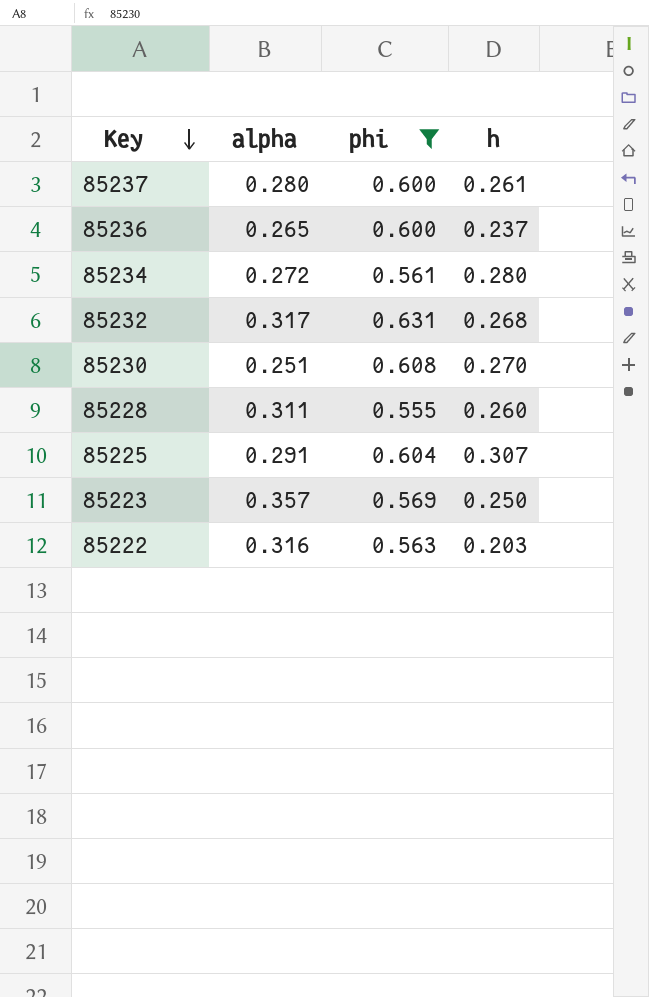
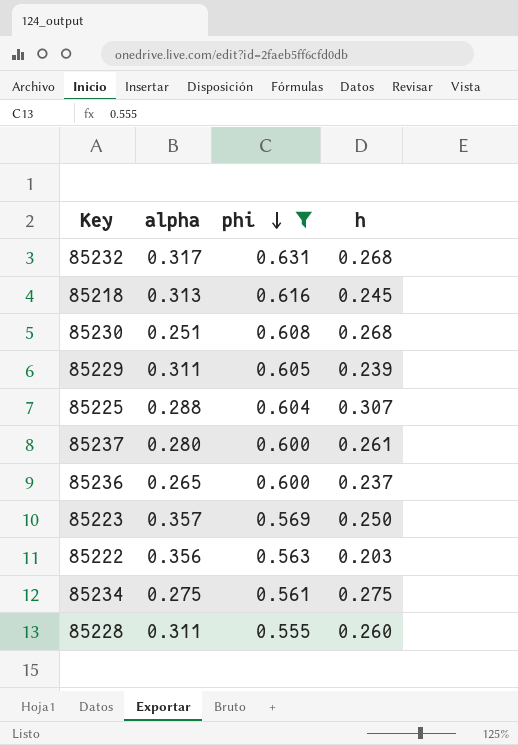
row order: Key descending -> phi descending
row 85218: none -> 0.313 | 0.616 | 0.245
85230 | h: 0.270 -> 0.268
row 85229: none -> 0.311 | 0.605 | 0.239
85225 | alpha: 0.291 -> 0.288
85222 | alpha: 0.316 -> 0.356
85234 | alpha: 0.272 -> 0.275
85234 | h: 0.280 -> 0.275

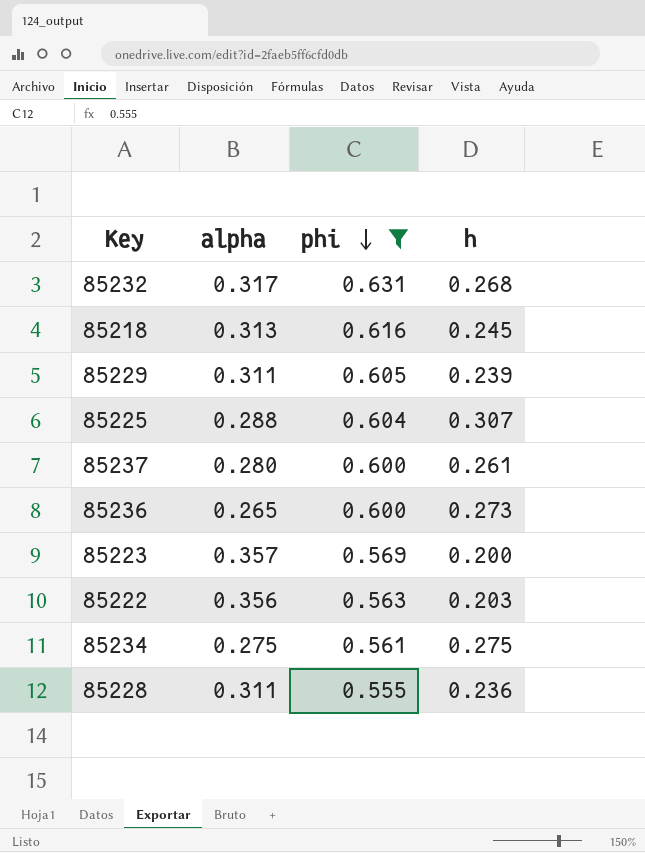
row 85230: 0.251 | 0.608 | 0.268 -> none
85236 | h: 0.237 -> 0.273
85223 | h: 0.250 -> 0.200
85228 | h: 0.260 -> 0.236

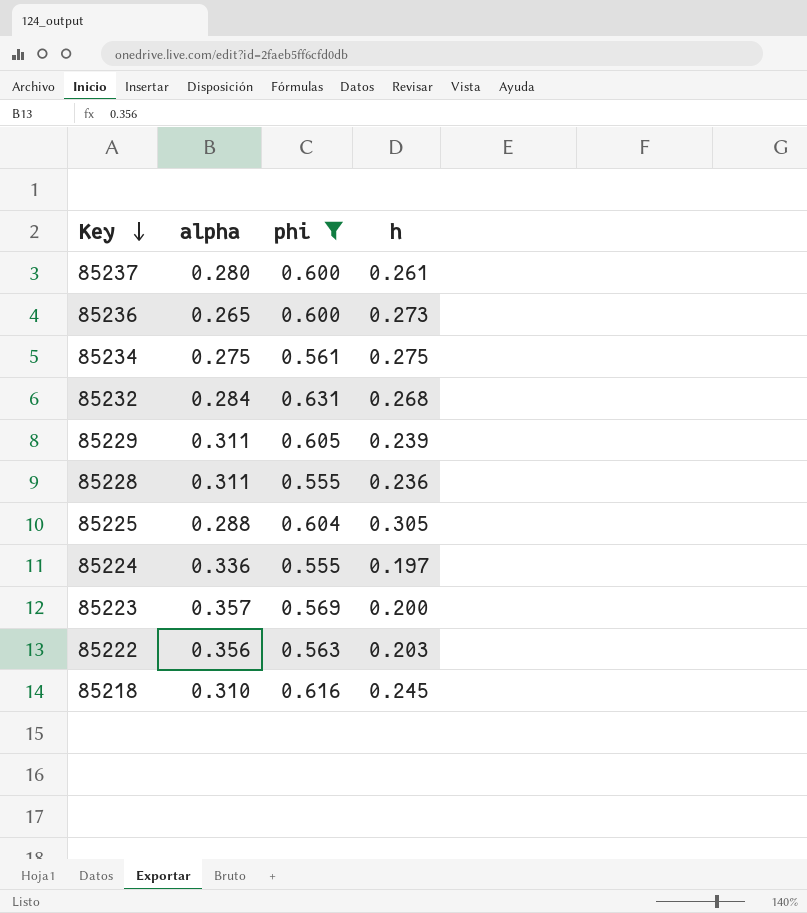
row order: phi descending -> Key descending
85232 | alpha: 0.317 -> 0.284
85225 | h: 0.307 -> 0.305
row 85224: none -> 0.336 | 0.555 | 0.197
85218 | alpha: 0.313 -> 0.310

